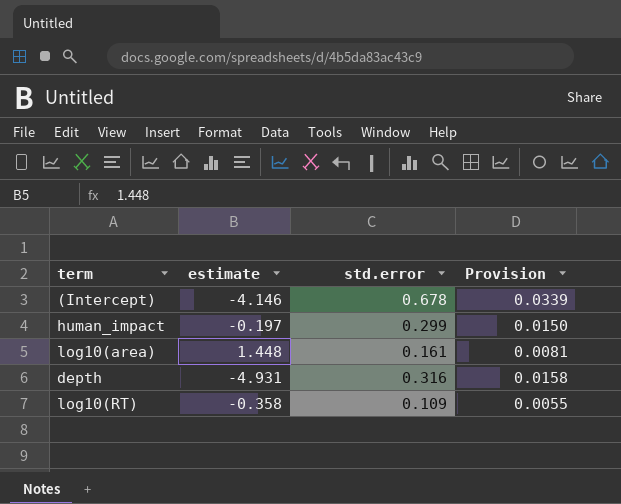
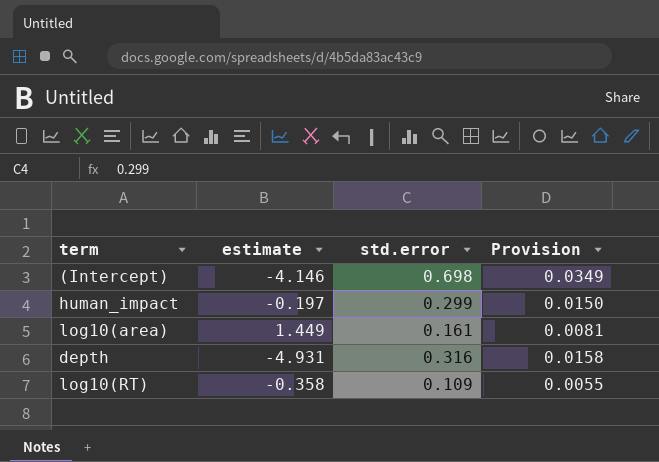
(Intercept) | std.error: 0.678 -> 0.698
(Intercept) | Provision: 0.0339 -> 0.0349
log10(area) | estimate: 1.448 -> 1.449

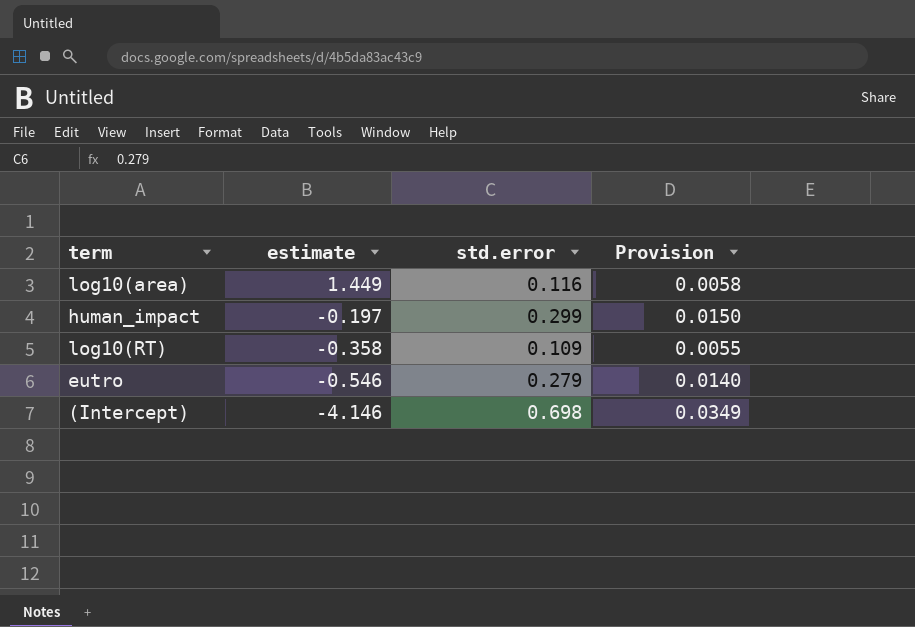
row order: none -> estimate descending
row depth: -4.931 | 0.316 | 0.0158 -> none
log10(area) | std.error: 0.161 -> 0.116
log10(area) | Provision: 0.0081 -> 0.0058
row eutro: none -> -0.546 | 0.279 | 0.0140

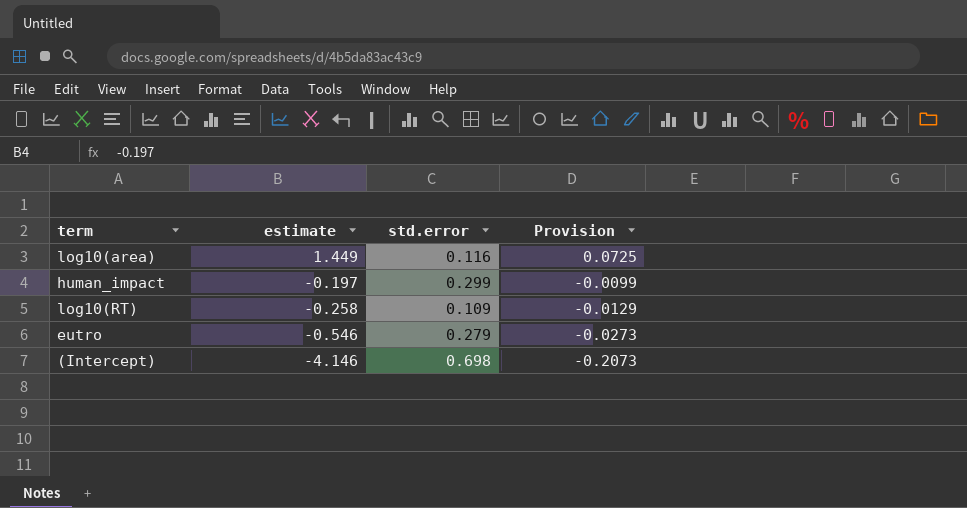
column Provision | formula: [std.error] * 0.05 -> [estimate] * 0.05
log10(RT) | estimate: -0.358 -> -0.258

